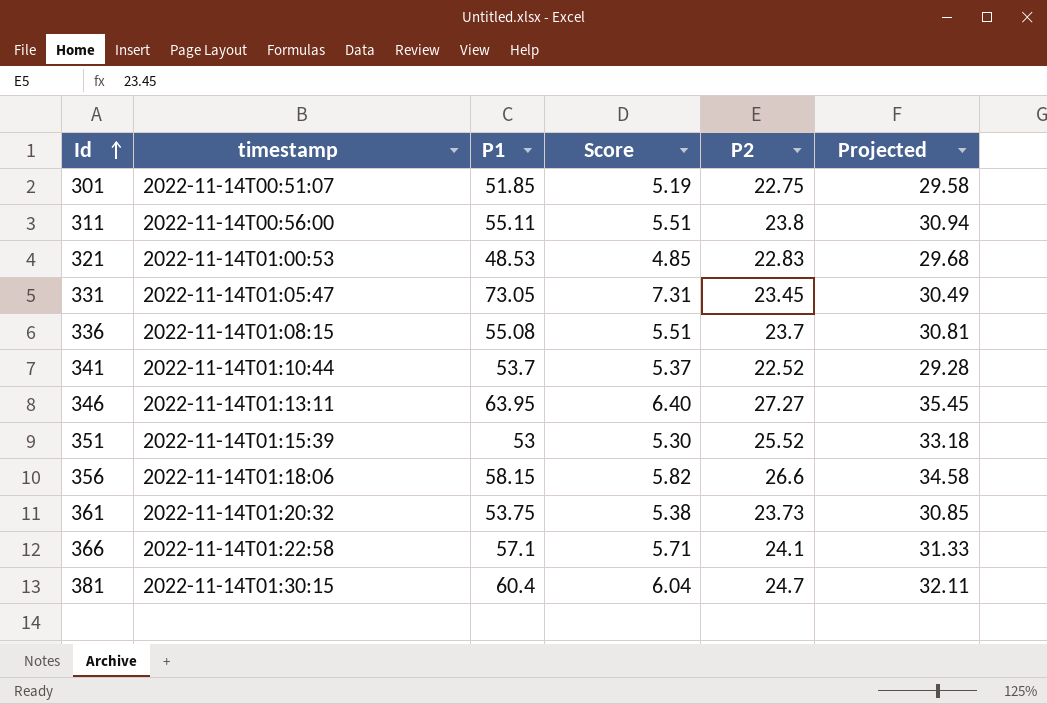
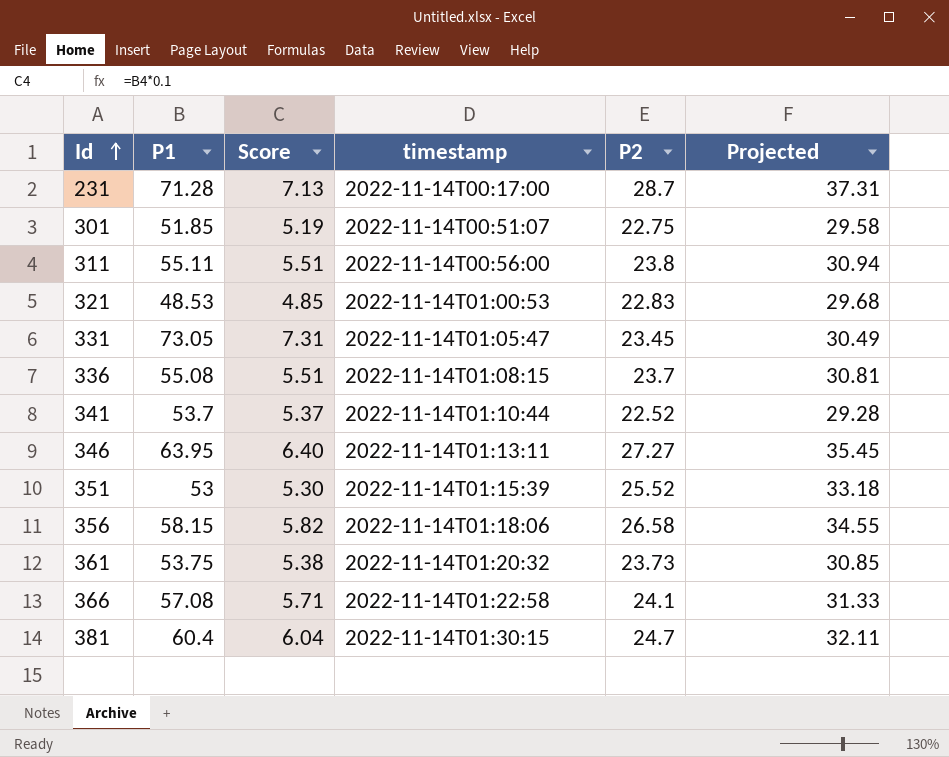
column timestamp | position: 2 -> 4
row 231: none -> 71.28 | 7.13 | 2022-11-14T00:17:00 | 28.7 | 37.31
356 | P2: 26.6 -> 26.58
356 | Projected: 34.58 -> 34.55
366 | P1: 57.1 -> 57.08

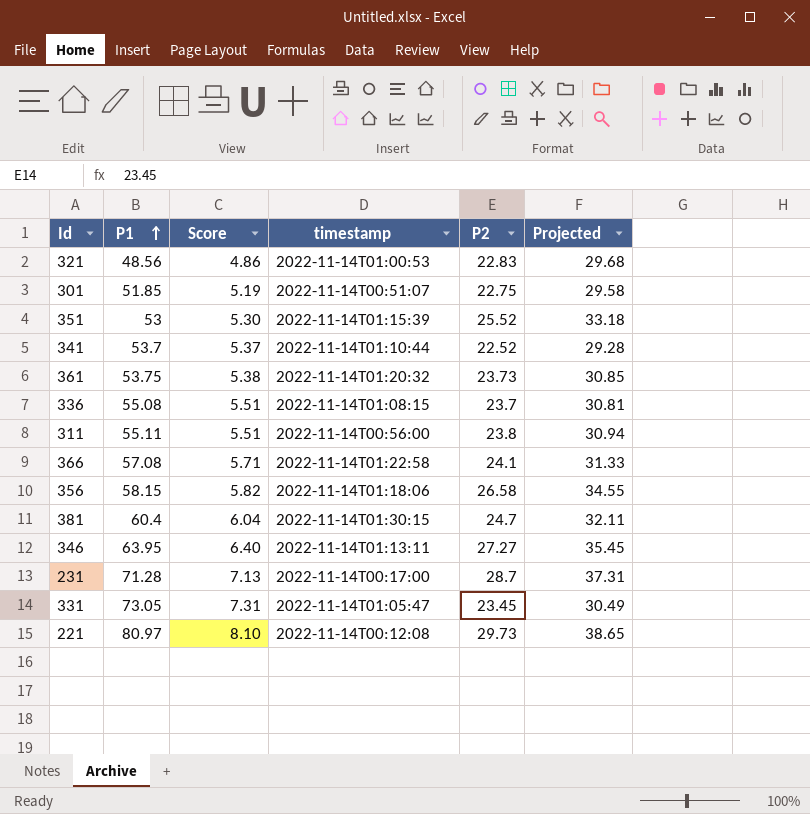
row order: Id ascending -> P1 ascending
321 | P1: 48.53 -> 48.56
321 | Score: 4.85 -> 4.86
row 221: none -> 80.97 | 8.10 | 2022-11-14T00:12:08 | 29.73 | 38.65

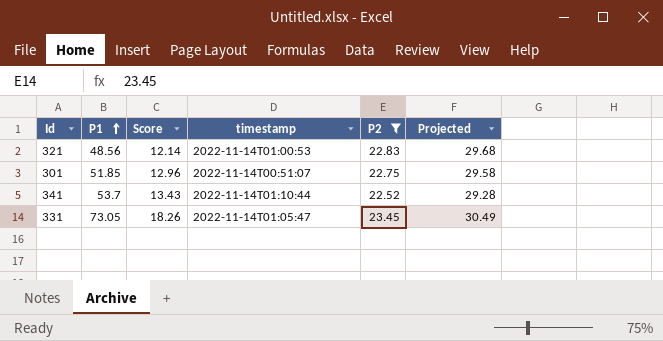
filter: none -> P2 <= 23.45
column Score | formula: [P1] * 0.1 -> [P1] * 0.25

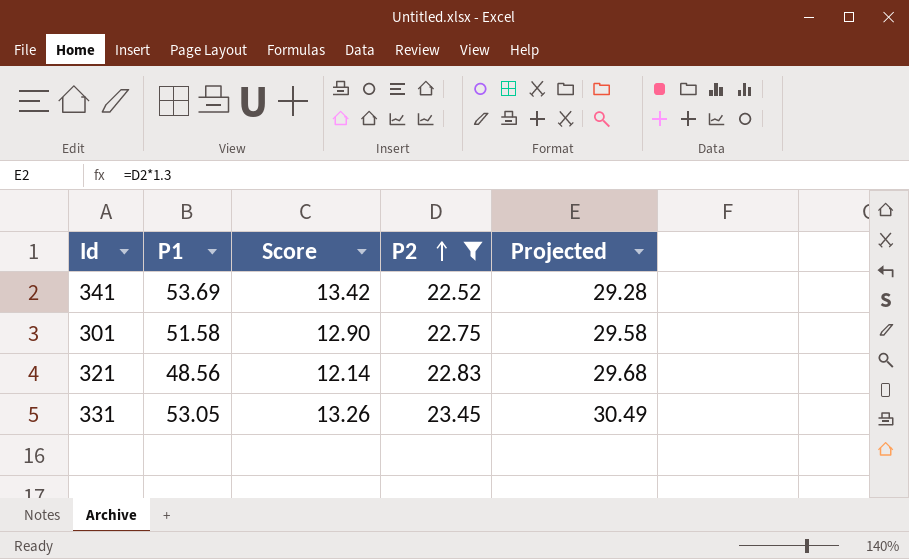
row order: P1 ascending -> P2 ascending
column timestamp | position: 4 -> none
341 | P1: 53.7 -> 53.69
341 | Score: 13.43 -> 13.42
301 | P1: 51.85 -> 51.58
301 | Score: 12.96 -> 12.90
331 | P1: 73.05 -> 53.05
331 | Score: 18.26 -> 13.26

